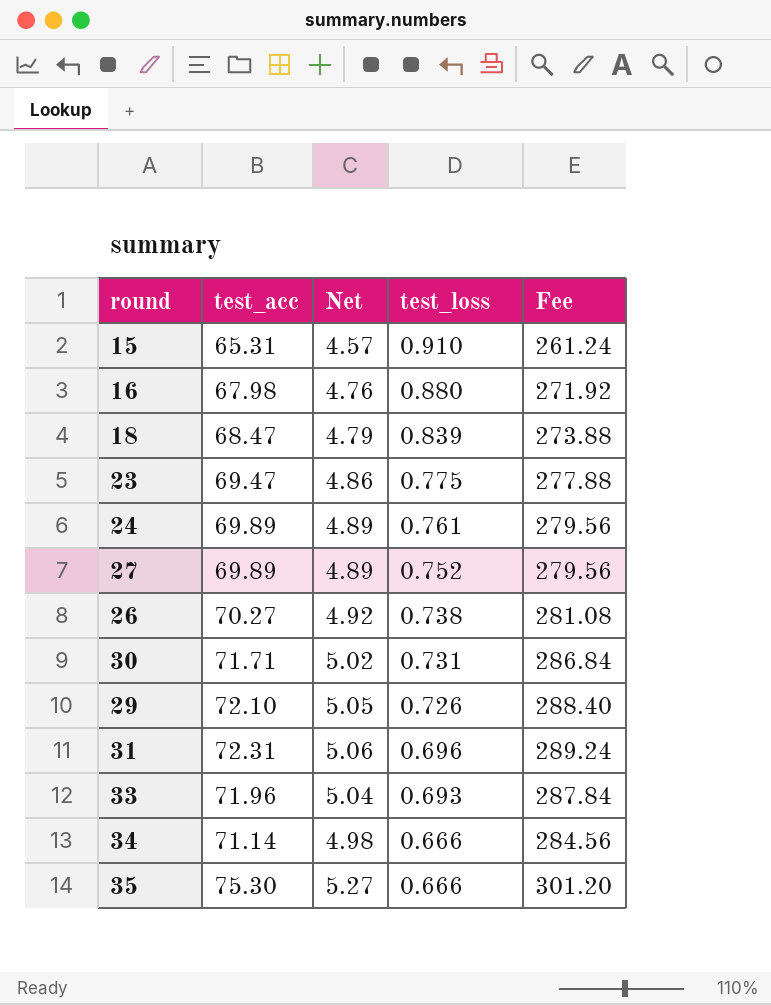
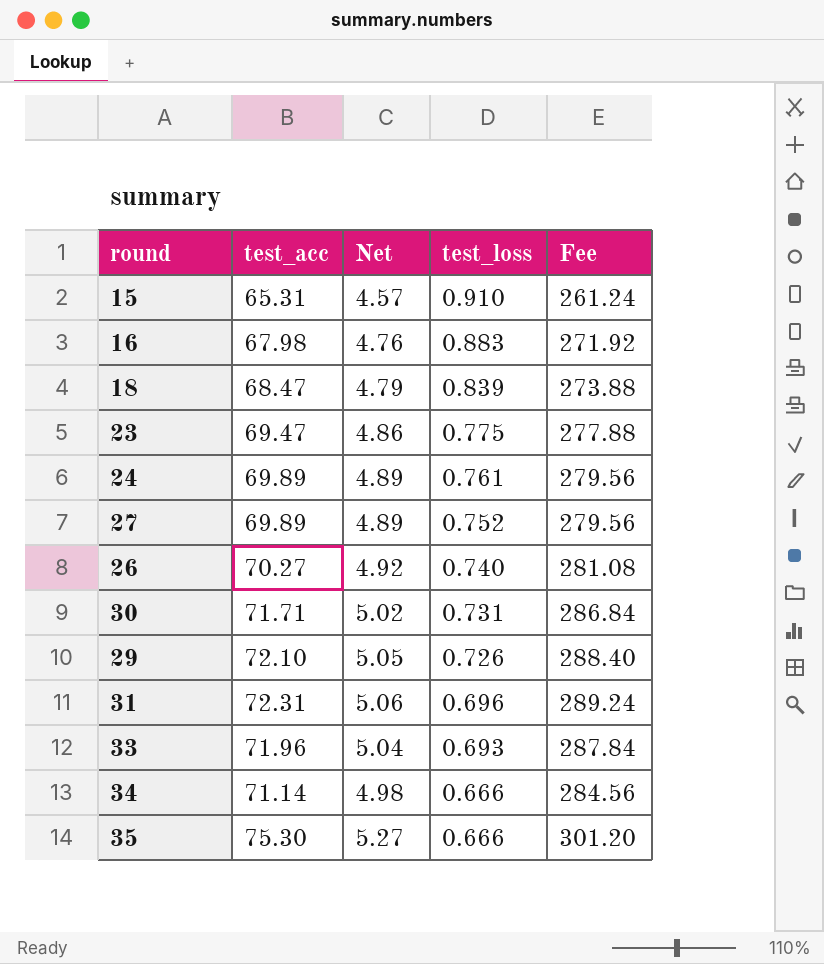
16 | test_loss: 0.880 -> 0.883
26 | test_loss: 0.738 -> 0.740

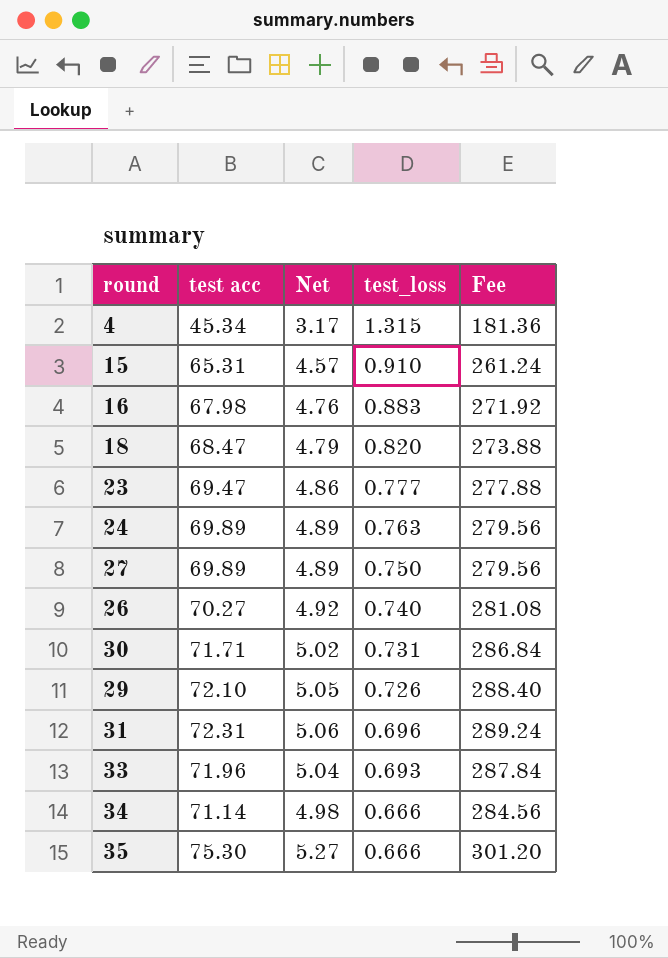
column name: test_acc -> test acc
row 4: none -> 45.34 | 3.17 | 1.315 | 181.36
18 | test_loss: 0.839 -> 0.820
23 | test_loss: 0.775 -> 0.777
24 | test_loss: 0.761 -> 0.763
27 | test_loss: 0.752 -> 0.750

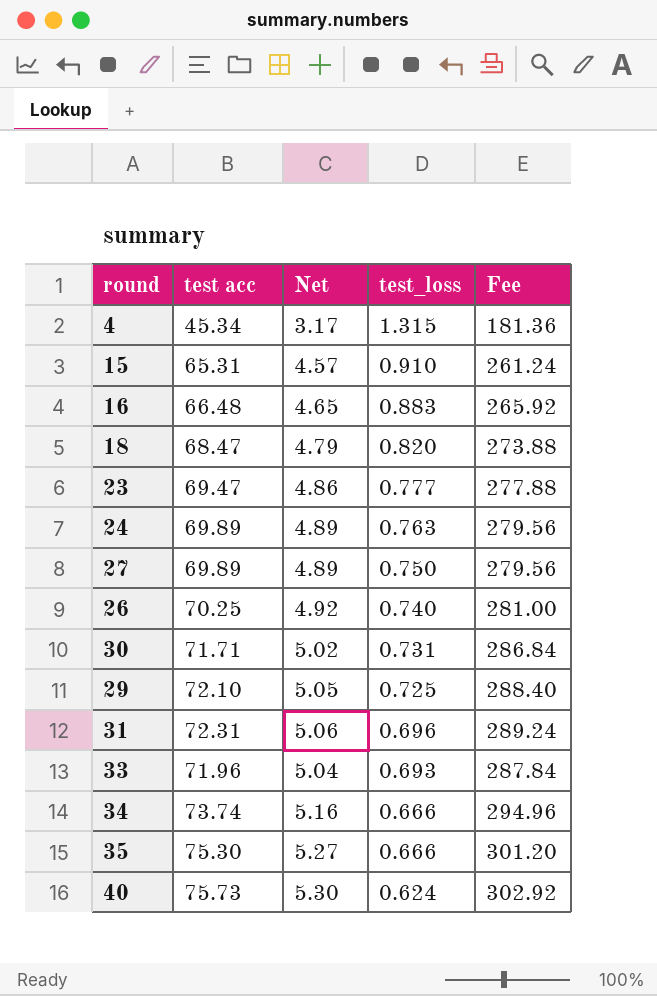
16 | test acc: 67.98 -> 66.48
16 | Net: 4.76 -> 4.65
16 | Fee: 271.92 -> 265.92
26 | test acc: 70.27 -> 70.25
26 | Fee: 281.08 -> 281.00
29 | test_loss: 0.726 -> 0.725
34 | test acc: 71.14 -> 73.74
34 | Net: 4.98 -> 5.16
34 | Fee: 284.56 -> 294.96
row 40: none -> 75.73 | 5.30 | 0.624 | 302.92

